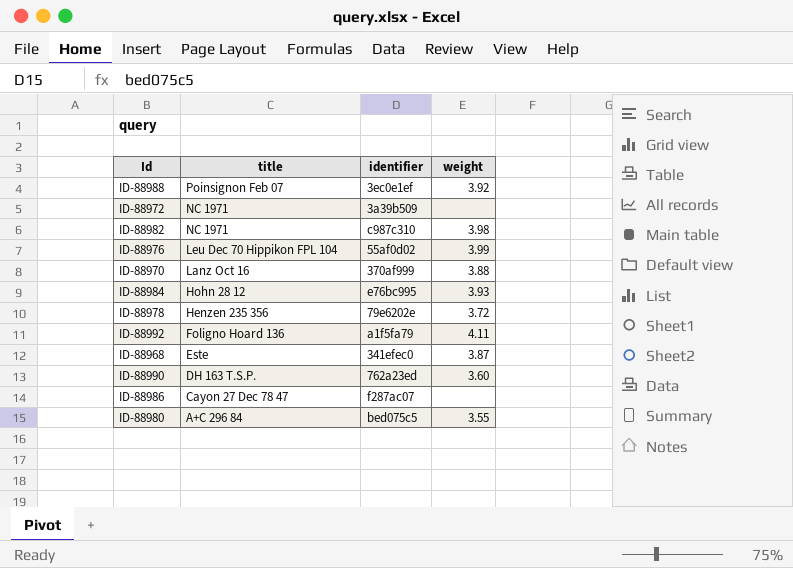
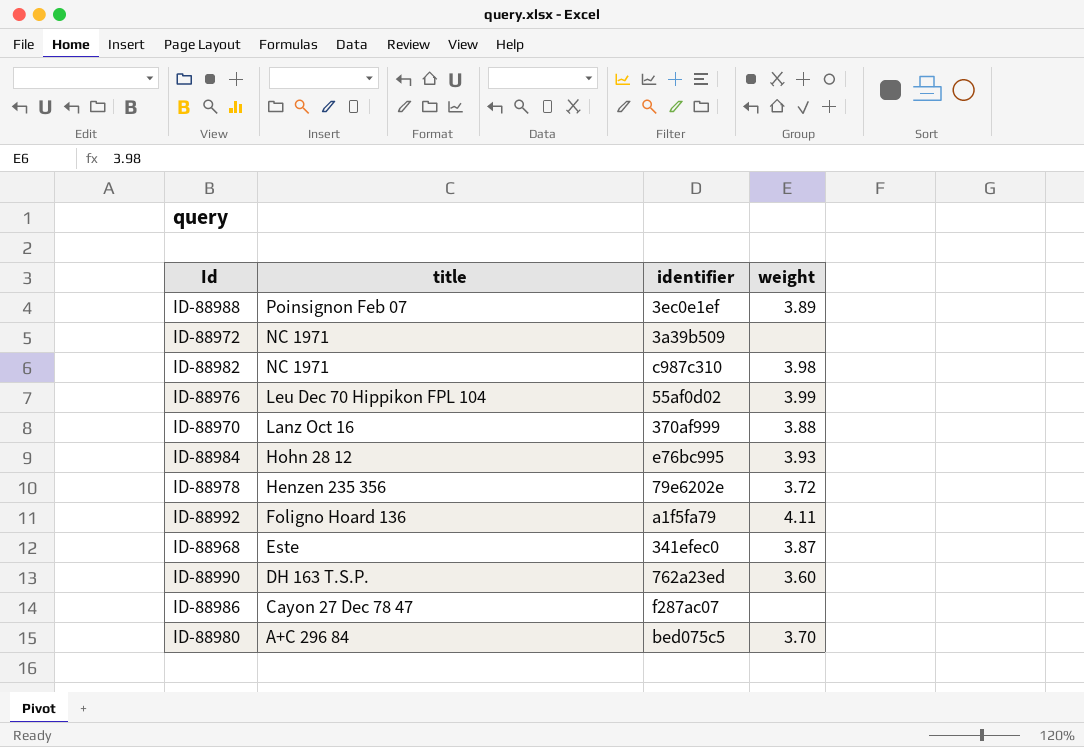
ID-88988 | weight: 3.92 -> 3.89
ID-88980 | weight: 3.55 -> 3.70

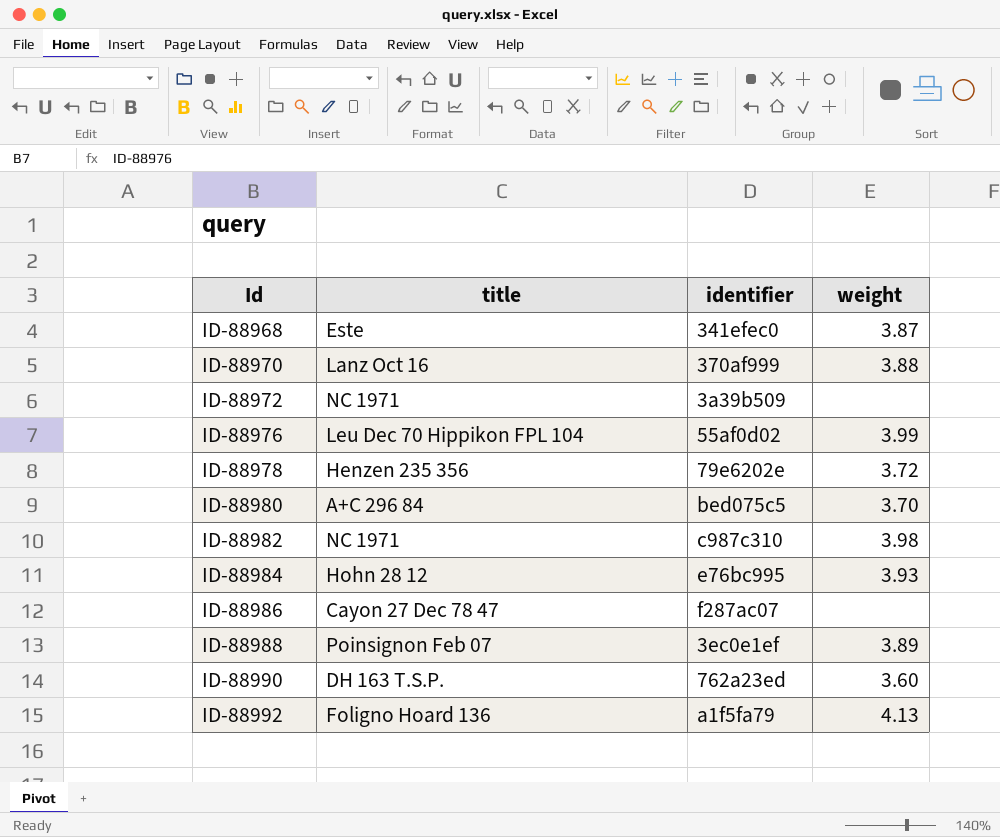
row order: title descending -> Id ascending
ID-88992 | weight: 4.11 -> 4.13

